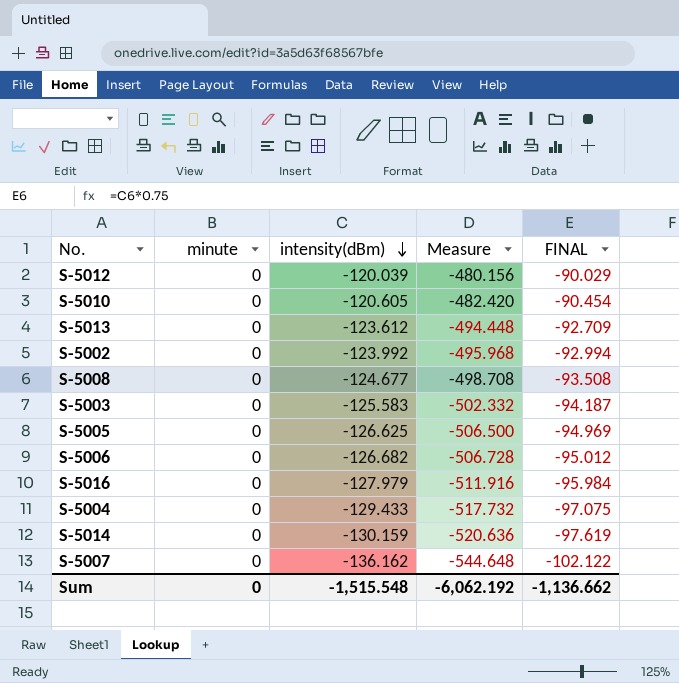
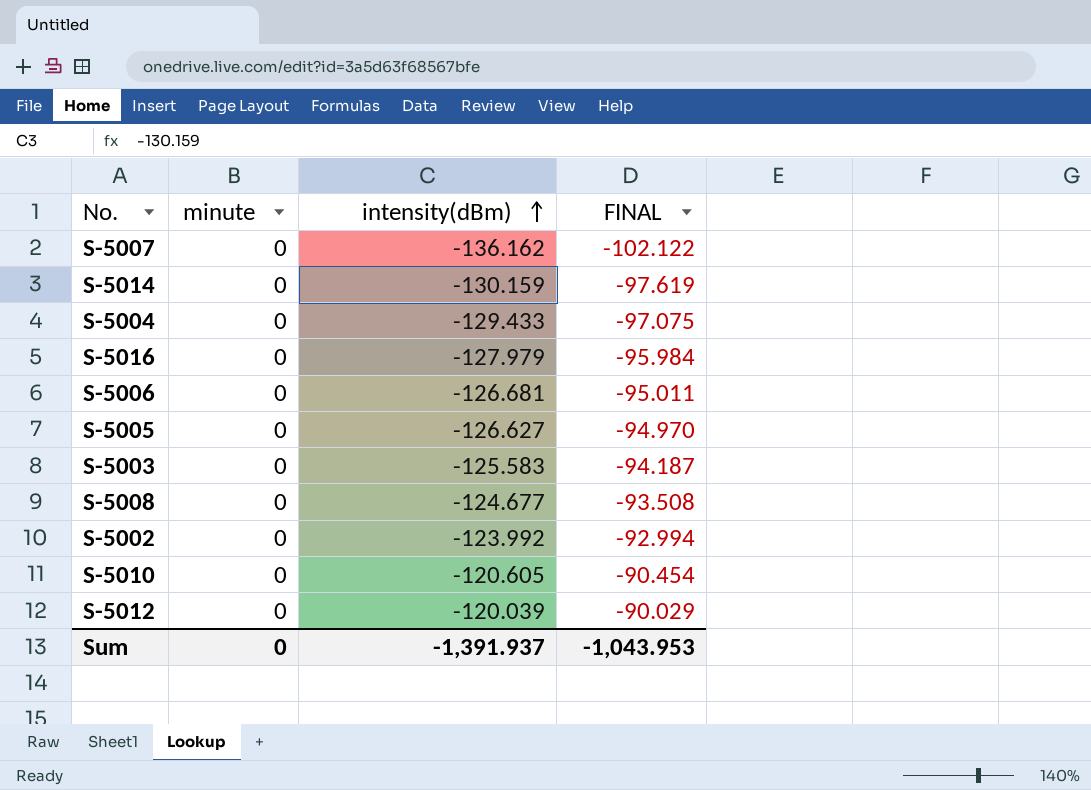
row order: intensity(dBm) descending -> intensity(dBm) ascending
column Measure | formula: [intensity(dBm)] * 4 -> none
row S-5013: 0 | -123.612 | -494.448 | -92.709 -> none
S-5006 | intensity(dBm): -126.682 -> -126.681
S-5006 | FINAL: -95.012 -> -95.011
S-5005 | intensity(dBm): -126.625 -> -126.627
S-5005 | FINAL: -94.969 -> -94.970
Sum | intensity(dBm): -1,515.548 -> -1,391.937
Sum | FINAL: -1,136.662 -> -1,043.953

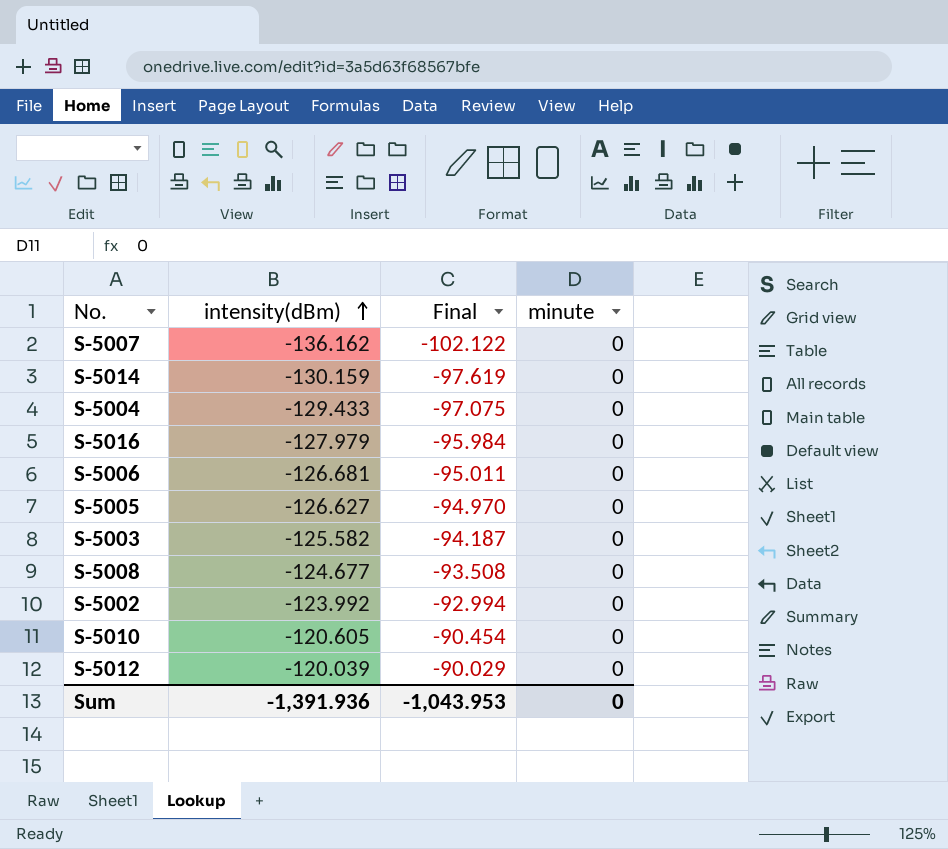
column name: FINAL -> Final
column minute | position: 2 -> 4
S-5003 | intensity(dBm): -125.583 -> -125.582
Sum | intensity(dBm): -1,391.937 -> -1,391.936

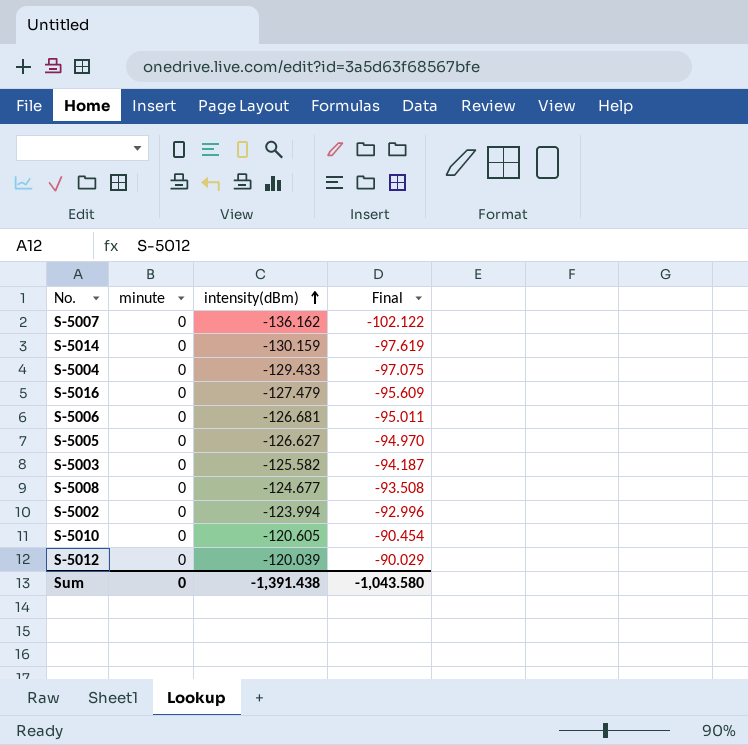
column minute | position: 4 -> 2
S-5016 | intensity(dBm): -127.979 -> -127.479
S-5016 | Final: -95.984 -> -95.609
S-5002 | intensity(dBm): -123.992 -> -123.994
S-5002 | Final: -92.994 -> -92.996
Sum | intensity(dBm): -1,391.936 -> -1,391.438
Sum | Final: -1,043.953 -> -1,043.580

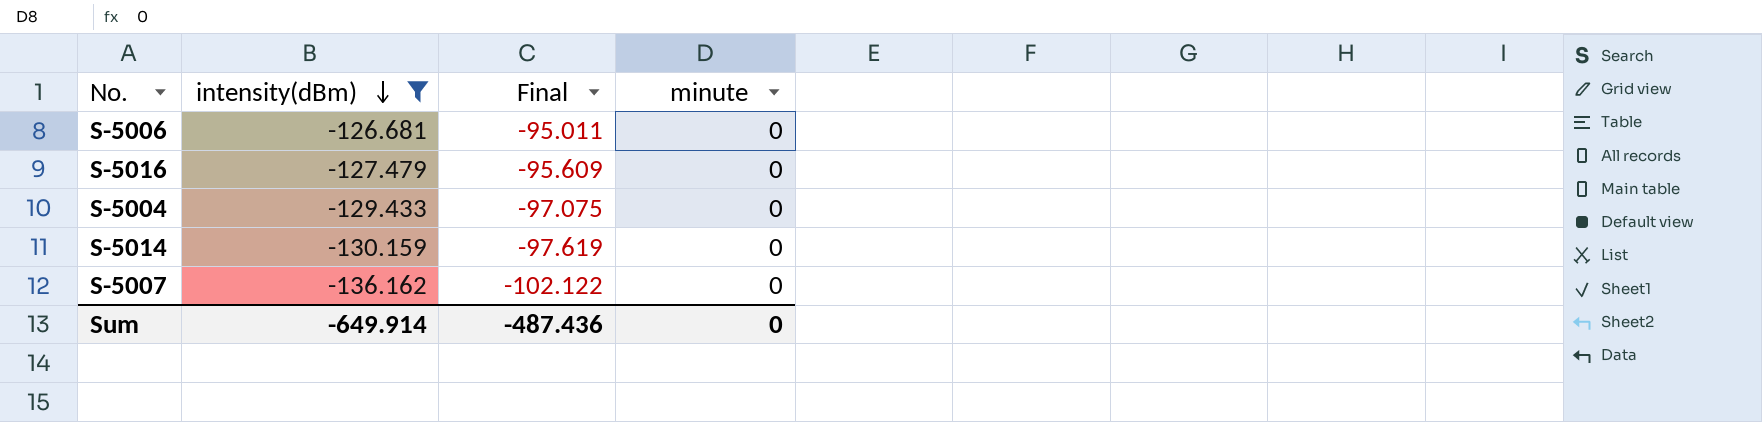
filter: none -> intensity(dBm) <= -126.681
row order: intensity(dBm) ascending -> intensity(dBm) descending
column minute | position: 2 -> 4
Sum | intensity(dBm): -1,391.438 -> -649.914
Sum | Final: -1,043.580 -> -487.436

